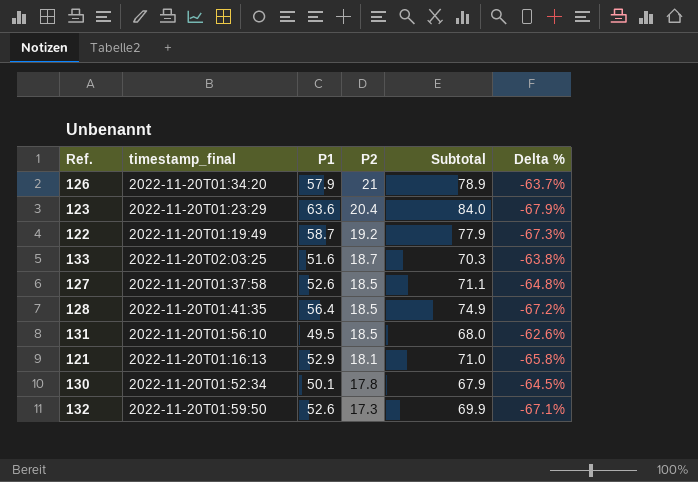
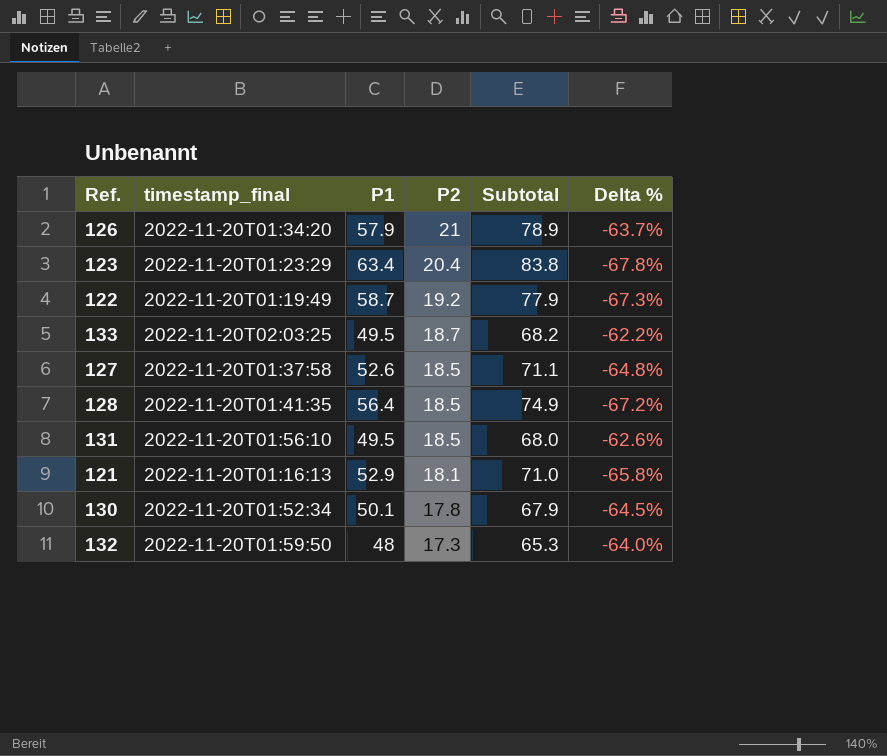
123 | P1: 63.6 -> 63.4
123 | Subtotal: 84.0 -> 83.8
123 | Delta %: -67.9% -> -67.8%
133 | P1: 51.6 -> 49.5
133 | Subtotal: 70.3 -> 68.2
133 | Delta %: -63.8% -> -62.2%
132 | P1: 52.6 -> 48
132 | Subtotal: 69.9 -> 65.3
132 | Delta %: -67.1% -> -64.0%

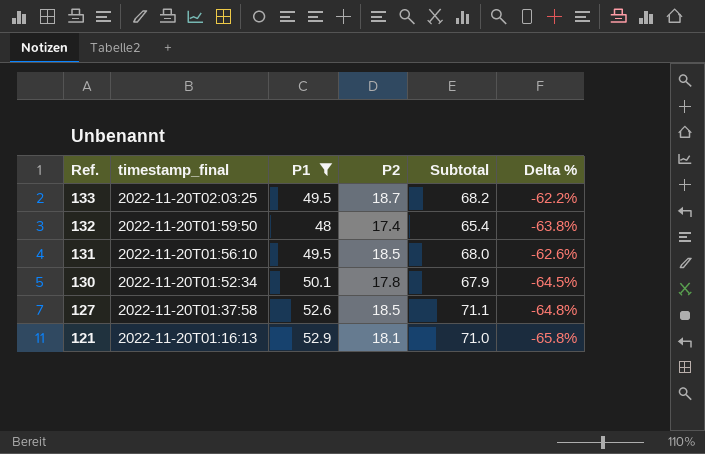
filter: none -> P1 <= 52.9
row order: P2 descending -> Ref. descending
132 | P2: 17.3 -> 17.4
132 | Subtotal: 65.3 -> 65.4
132 | Delta %: -64.0% -> -63.8%

